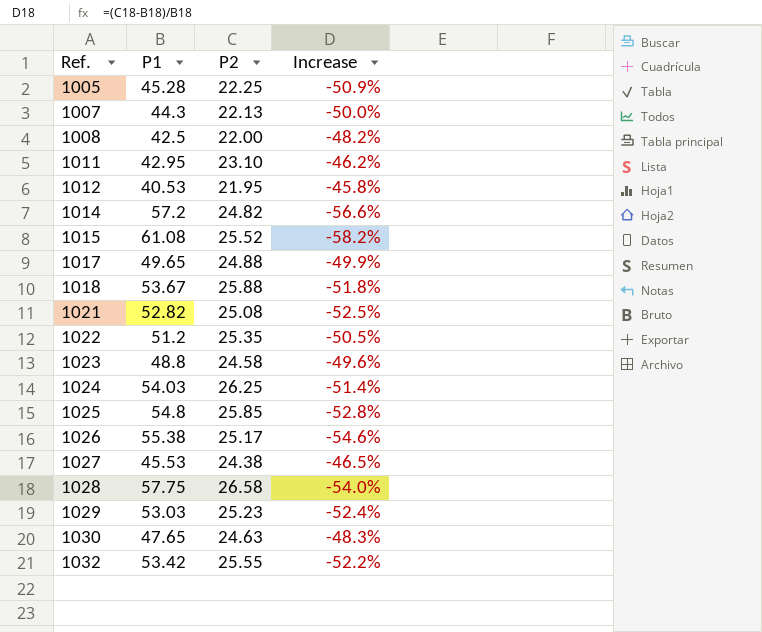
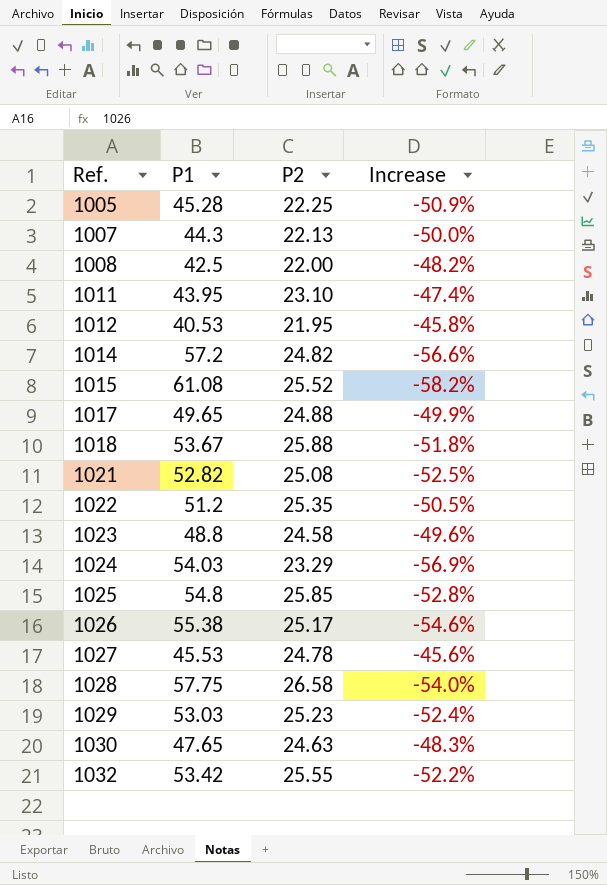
1011 | P1: 42.95 -> 43.95
1011 | Increase: -46.2% -> -47.4%
1024 | P2: 26.25 -> 23.29
1024 | Increase: -51.4% -> -56.9%
1027 | P2: 24.38 -> 24.78
1027 | Increase: -46.5% -> -45.6%

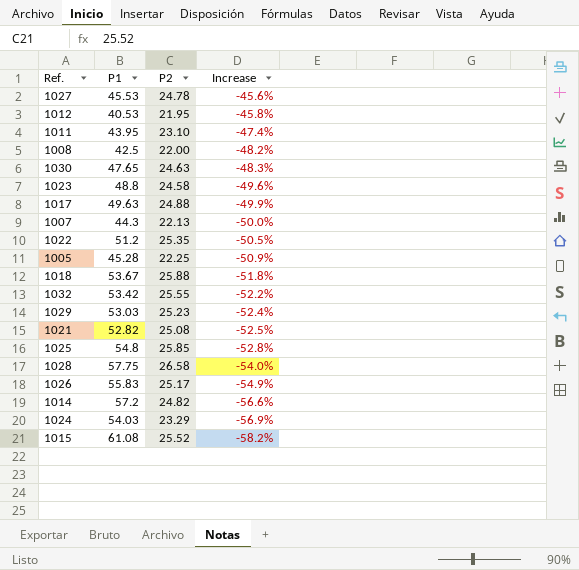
row order: Ref. ascending -> Increase descending
1017 | P1: 49.65 -> 49.63
1026 | P1: 55.38 -> 55.83
1026 | Increase: -54.6% -> -54.9%

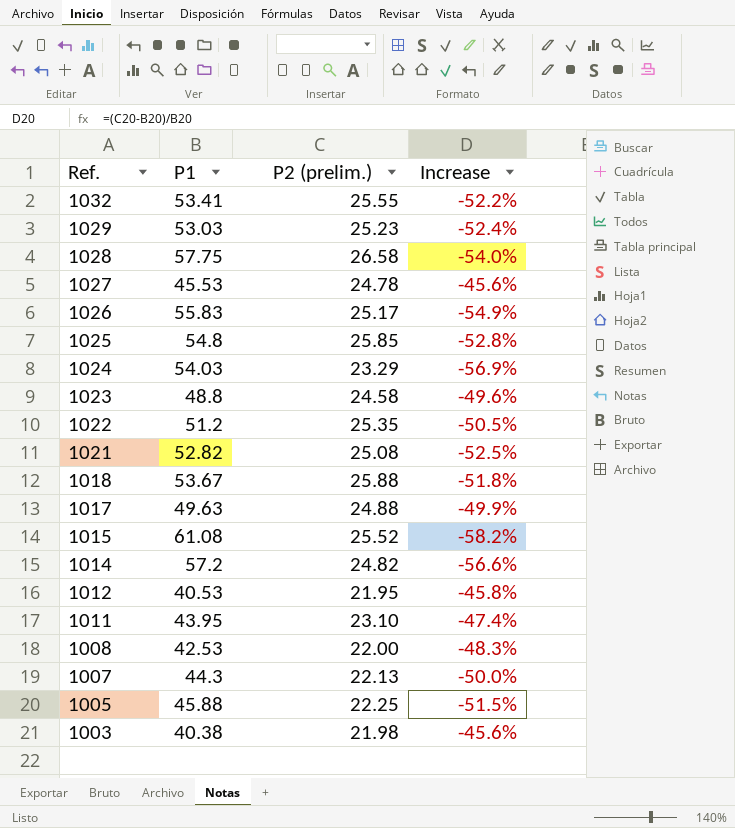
row order: Increase descending -> Ref. descending
column name: P2 -> P2 (prelim.)
row 1030: 47.65 | 24.63 | -48.3% -> none
1032 | P1: 53.42 -> 53.41
1008 | P1: 42.5 -> 42.53
1008 | Increase: -48.2% -> -48.3%
1005 | P1: 45.28 -> 45.88
1005 | Increase: -50.9% -> -51.5%
row 1003: none -> 40.38 | 21.98 | -45.6%

